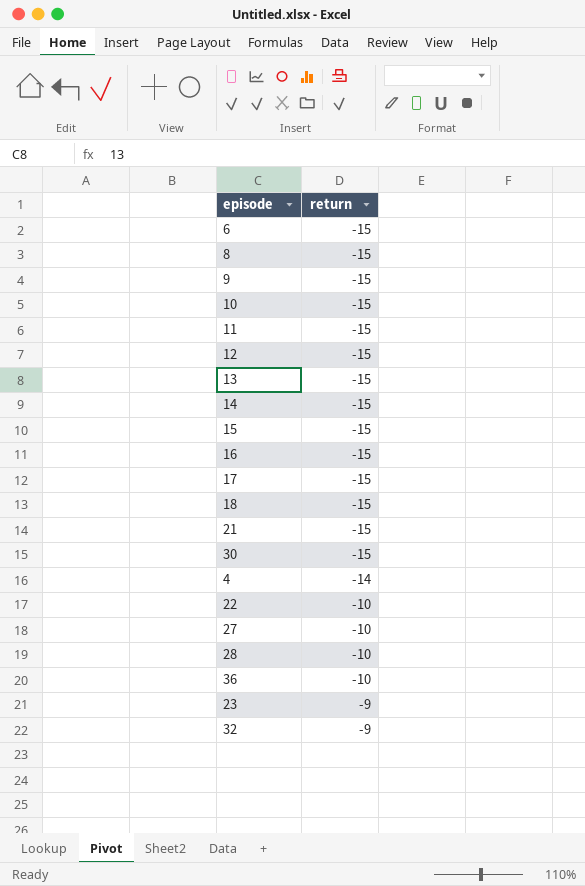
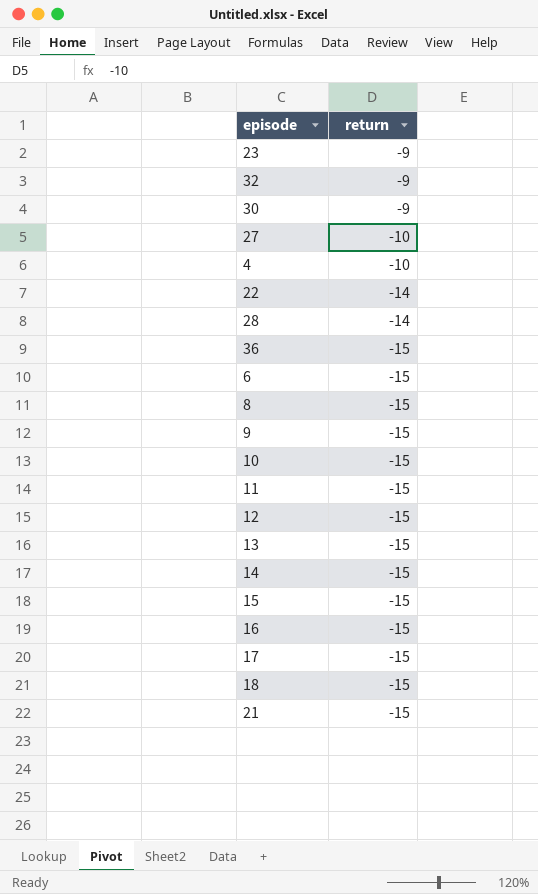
row order: return ascending -> return descending
30 | return: -15 -> -9
4 | return: -14 -> -10
22 | return: -10 -> -14
28 | return: -10 -> -14
36 | return: -10 -> -15

